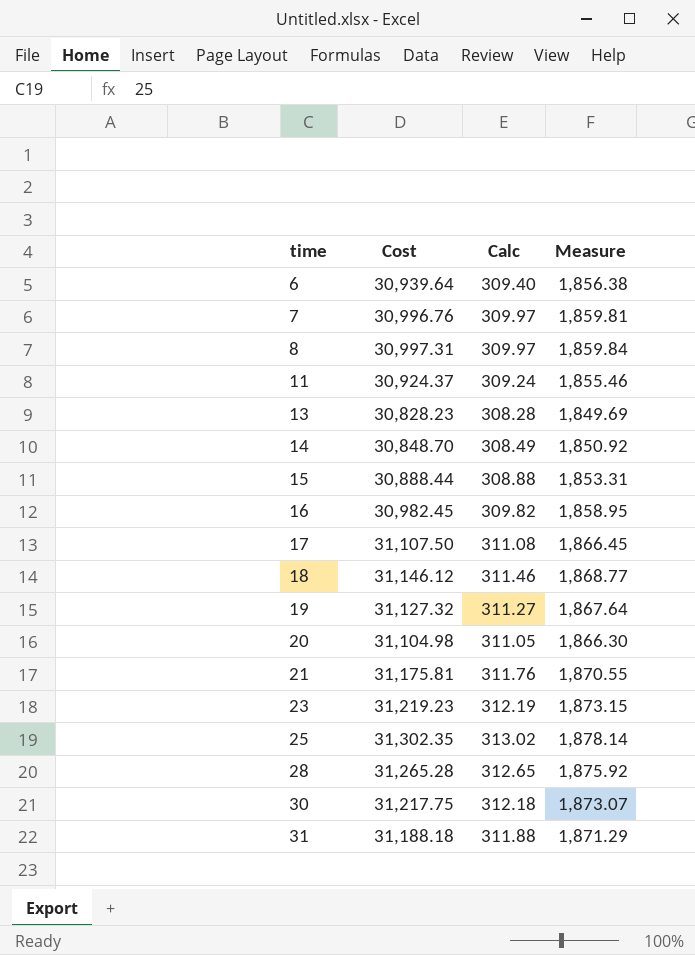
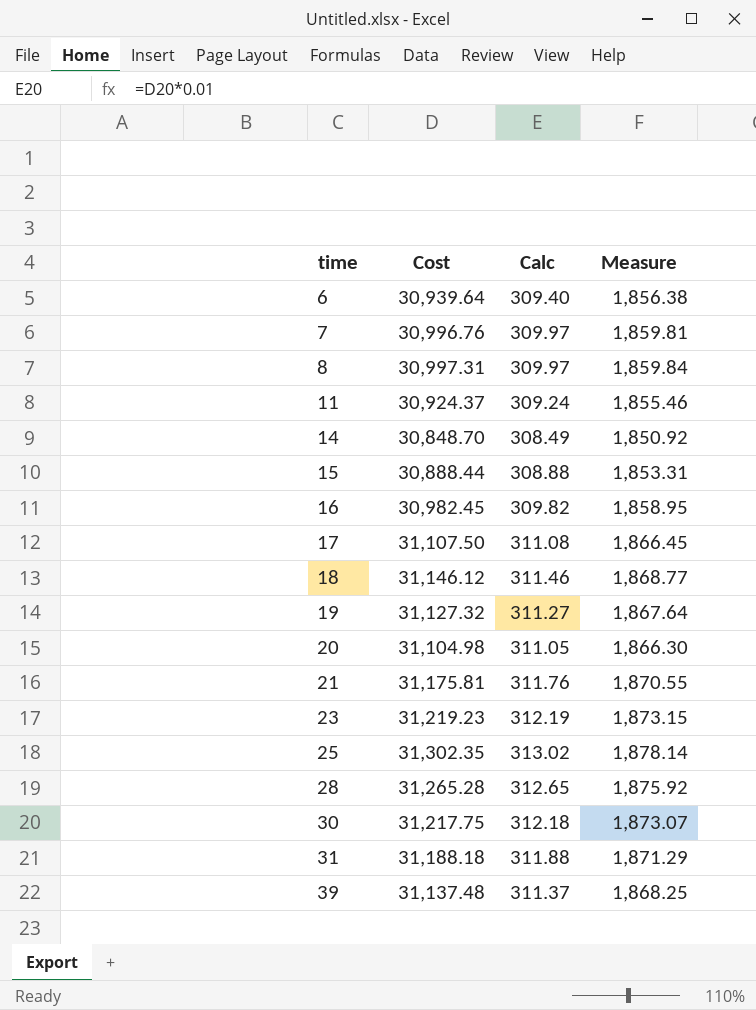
row 13: 30,828.23 | 308.28 | 1,849.69 -> none
row 39: none -> 31,137.48 | 311.37 | 1,868.25

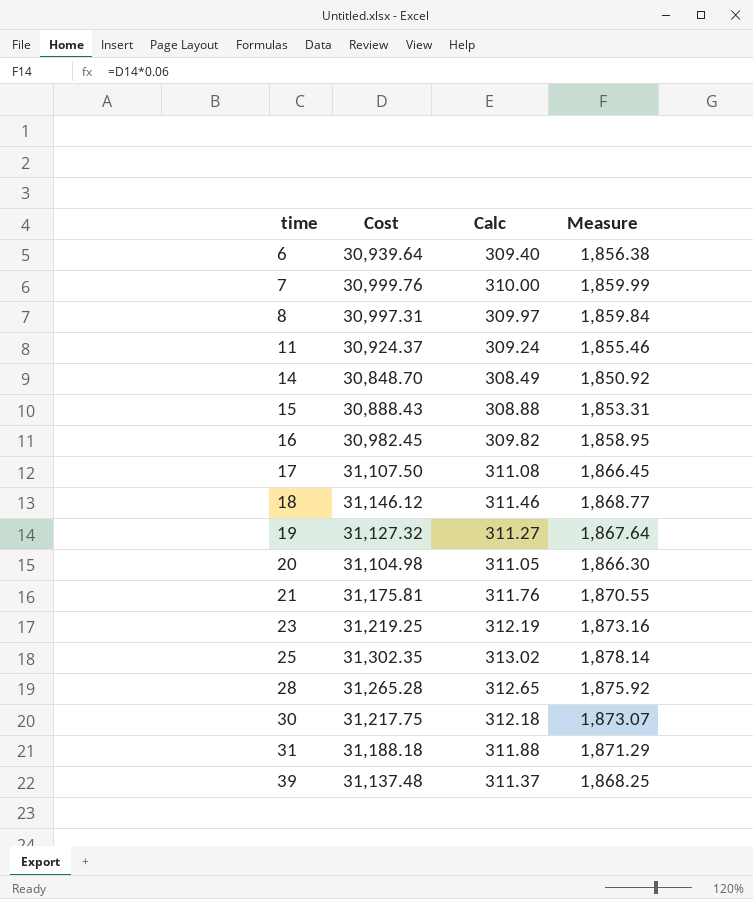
7 | Cost: 30,996.76 -> 30,999.76
7 | Calc: 309.97 -> 310.00
7 | Measure: 1,859.81 -> 1,859.99
15 | Cost: 30,888.44 -> 30,888.43
23 | Cost: 31,219.23 -> 31,219.25
23 | Measure: 1,873.15 -> 1,873.16

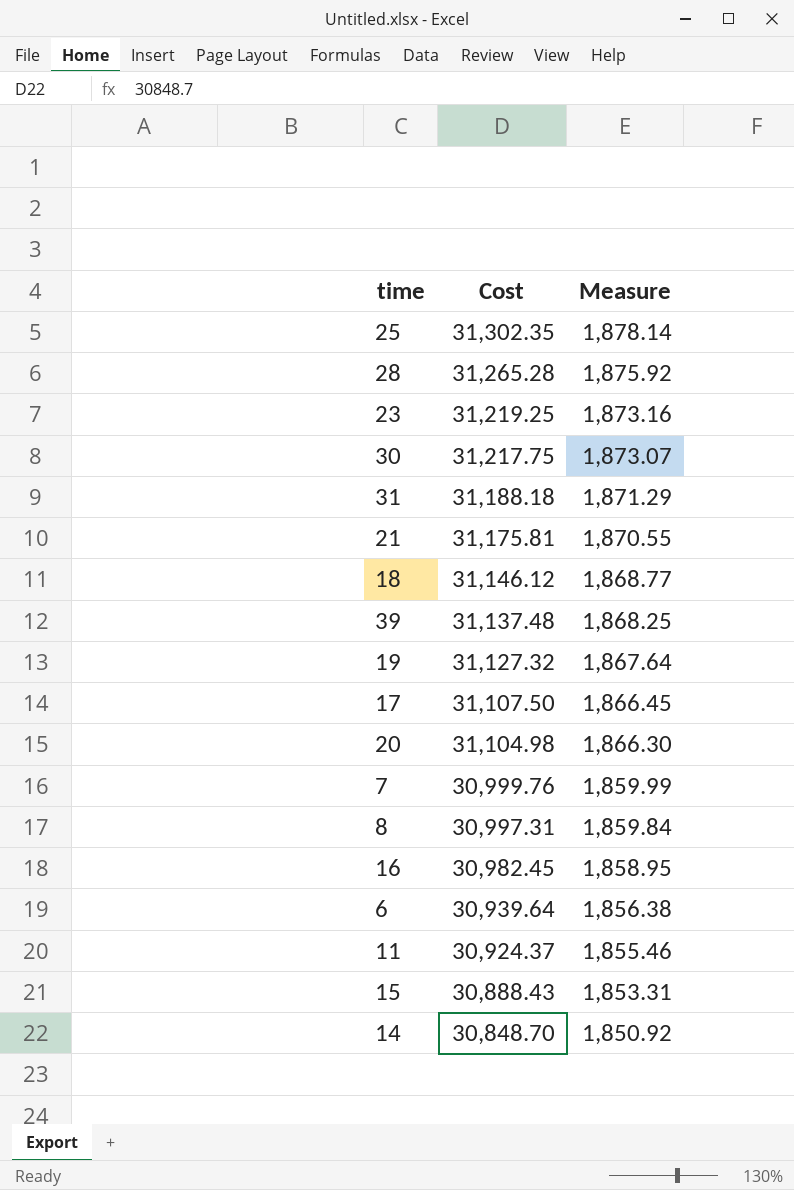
row order: time ascending -> Cost descending
column Calc | formula: [Cost] * 0.01 -> none

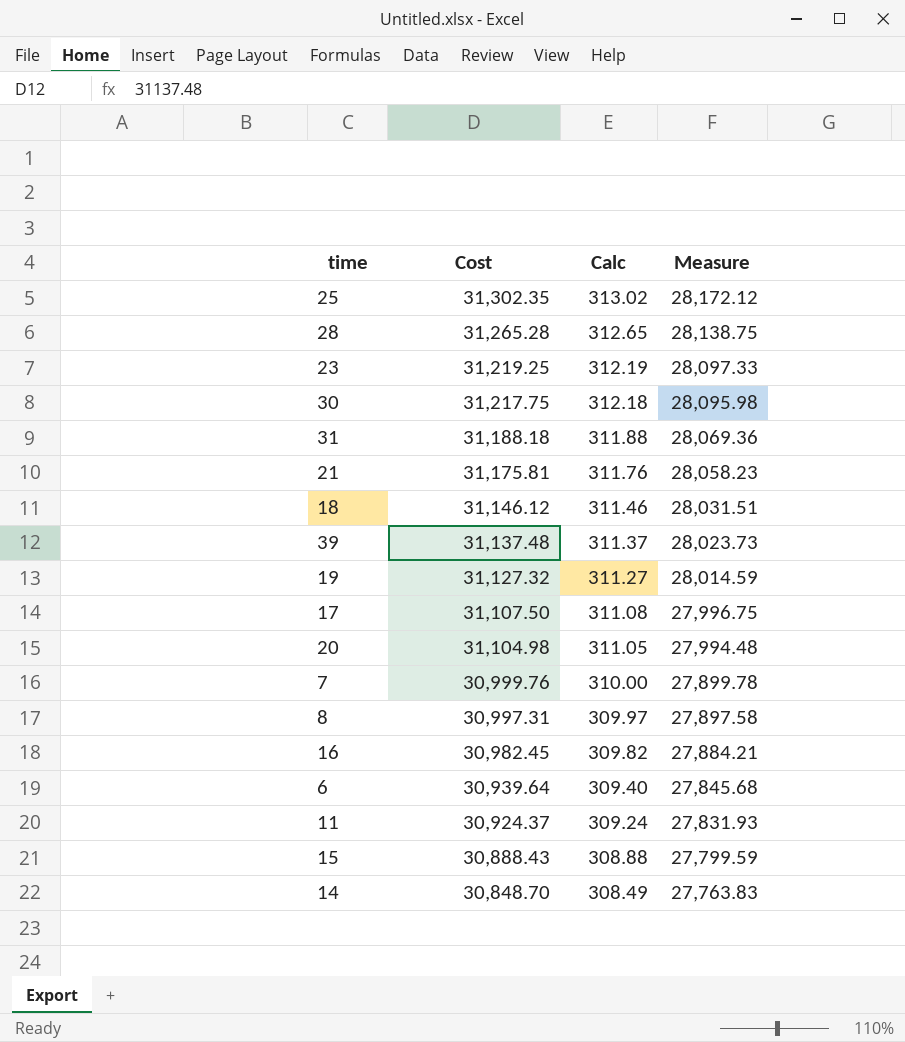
column Calc | formula: none -> [Cost] * 0.01
column Measure | formula: [Cost] * 0.06 -> [Cost] * 0.9

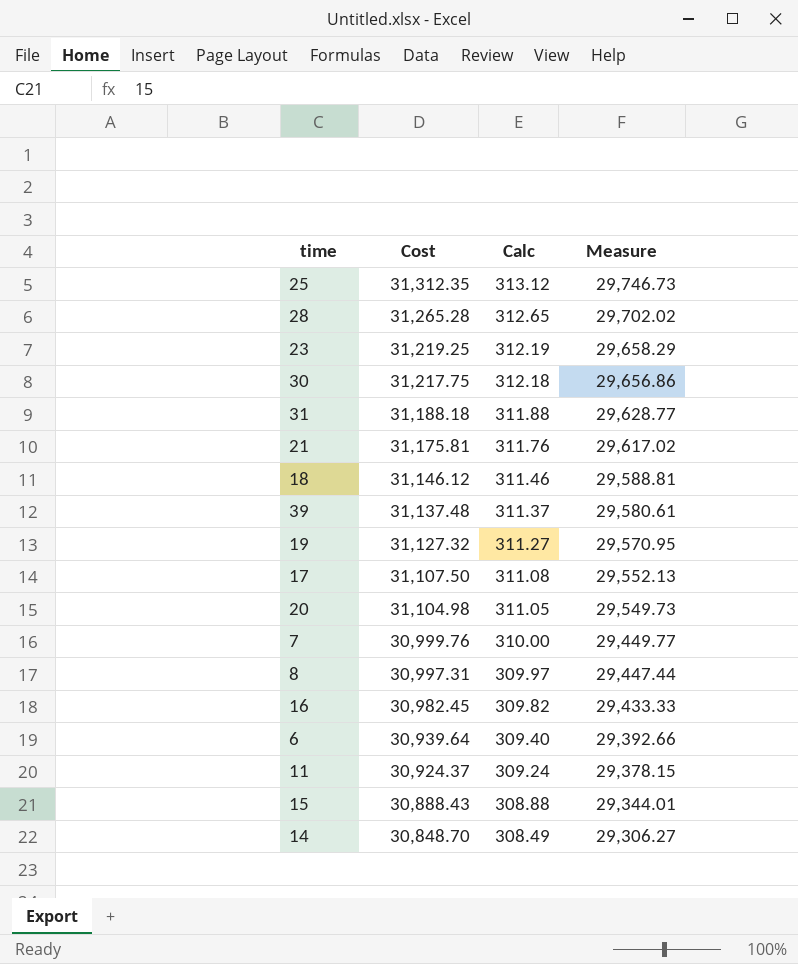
column Measure | formula: [Cost] * 0.9 -> [Cost] * 0.95
25 | Cost: 31,302.35 -> 31,312.35
25 | Calc: 313.02 -> 313.12

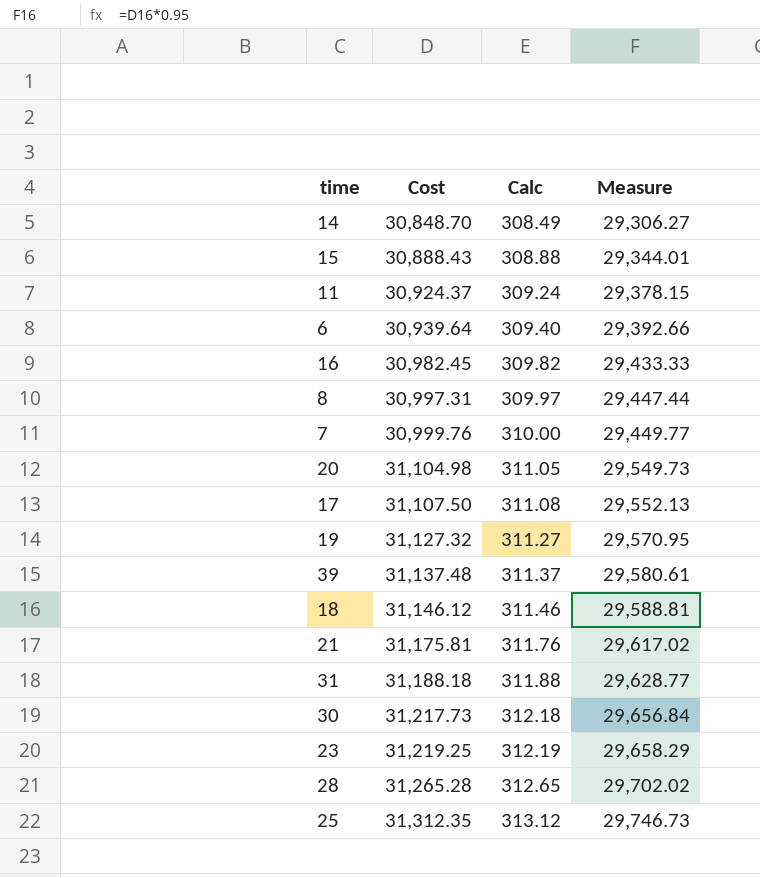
row order: Cost descending -> Cost ascending
30 | Cost: 31,217.75 -> 31,217.73
30 | Measure: 29,656.86 -> 29,656.84

